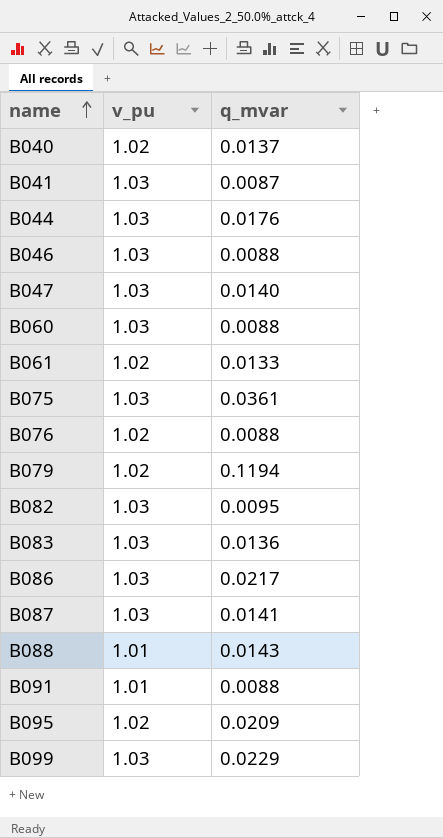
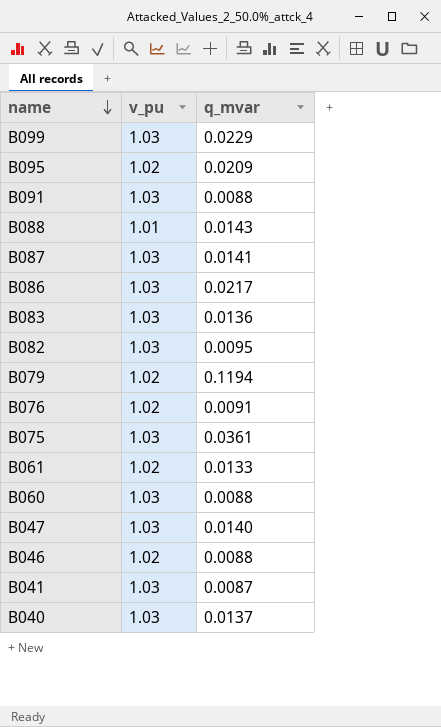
row order: name ascending -> name descending
row B044: 1.03 | 0.0176 -> none
B091 | v_pu: 1.01 -> 1.03
B076 | q_mvar: 0.0088 -> 0.0091
B046 | v_pu: 1.03 -> 1.02
B040 | v_pu: 1.02 -> 1.03

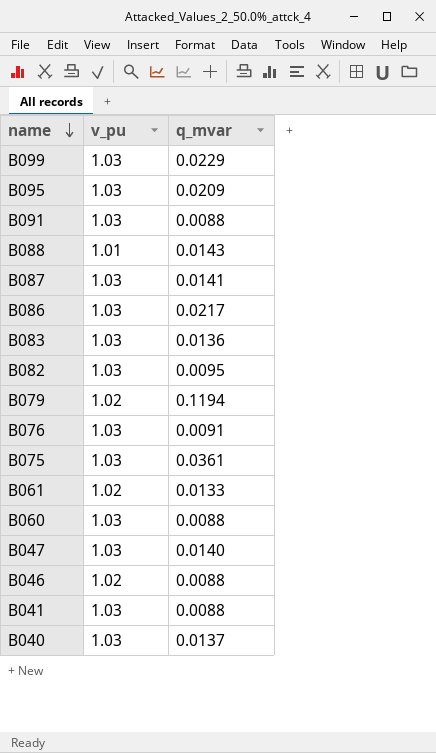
B095 | v_pu: 1.02 -> 1.03
B076 | v_pu: 1.02 -> 1.03
B041 | q_mvar: 0.0087 -> 0.0088

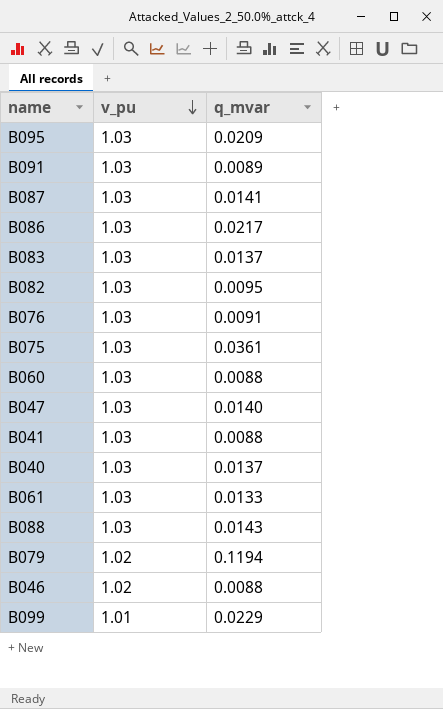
row order: name descending -> v_pu descending
B091 | q_mvar: 0.0088 -> 0.0089
B083 | q_mvar: 0.0136 -> 0.0137
B061 | v_pu: 1.02 -> 1.03
B088 | v_pu: 1.01 -> 1.03
B099 | v_pu: 1.03 -> 1.01

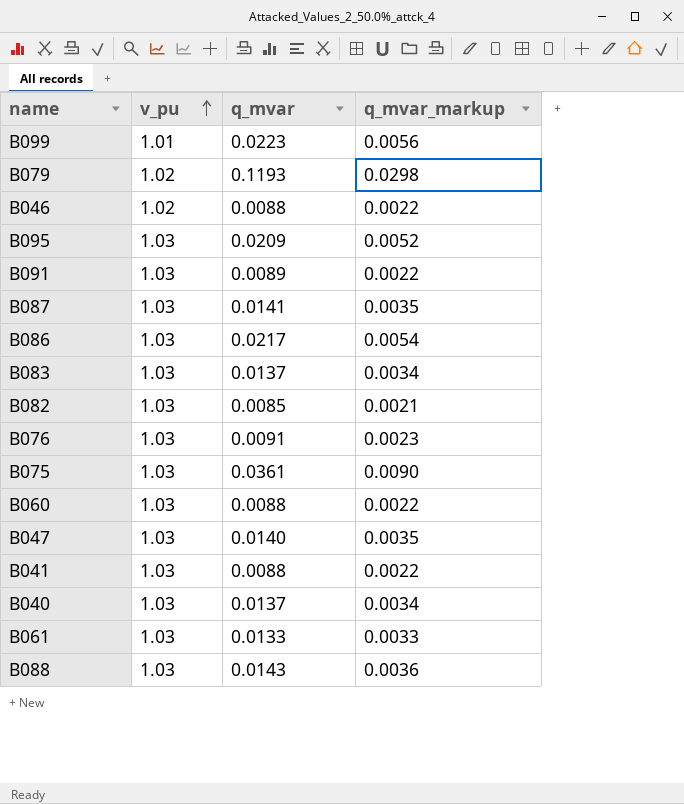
row order: v_pu descending -> v_pu ascending
column q_mvar_markup | formula: none -> [q_mvar] * 0.25
B099 | q_mvar: 0.0229 -> 0.0223
B079 | q_mvar: 0.1194 -> 0.1193
B082 | q_mvar: 0.0095 -> 0.0085

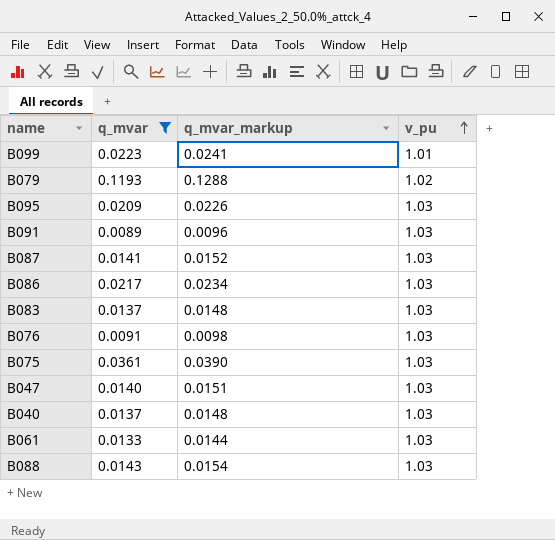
filter: none -> q_mvar >= 0.0089
column q_mvar_markup | formula: [q_mvar] * 0.25 -> [q_mvar] * 1.08
column v_pu | position: 2 -> 4

